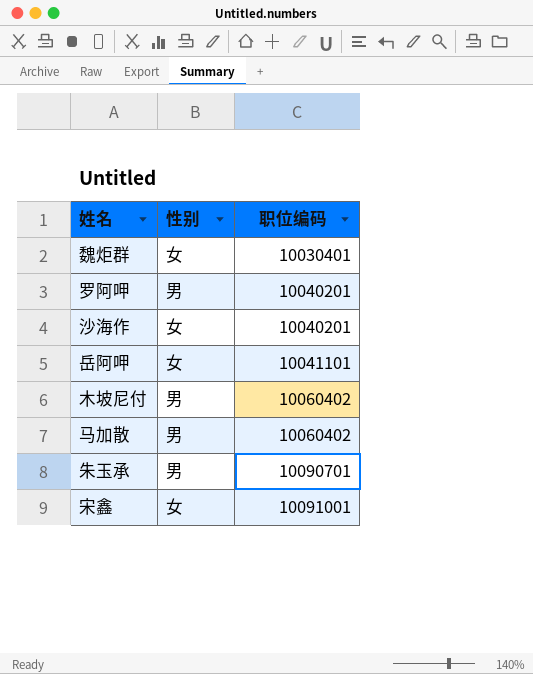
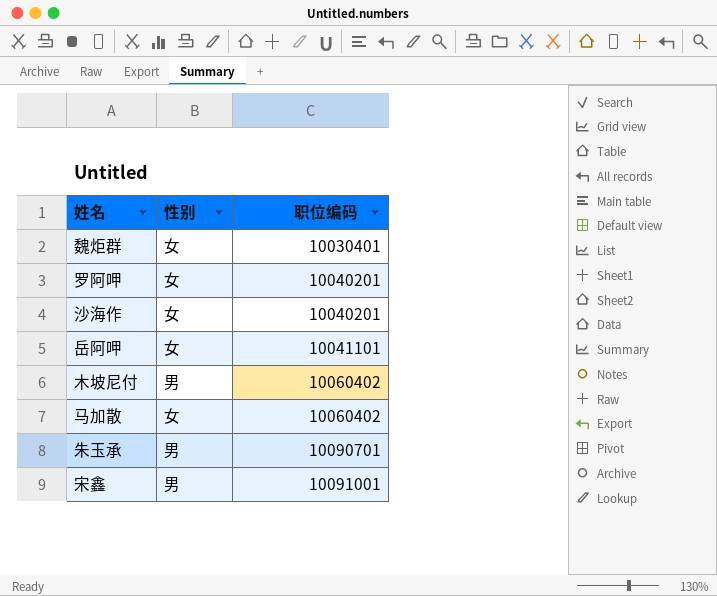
罗阿呷 | 性别: 男 -> 女
马加散 | 性别: 男 -> 女
宋鑫 | 性别: 女 -> 男

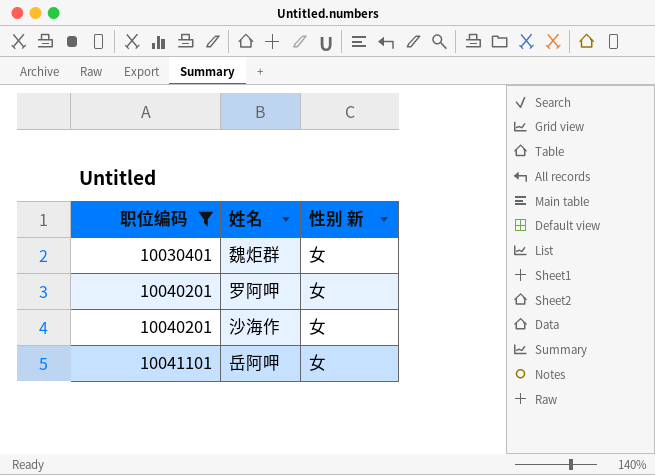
filter: none -> 职位编码 <= 10041101
column 职位编码 | position: 3 -> 1
column name: 性别 -> 性别 新

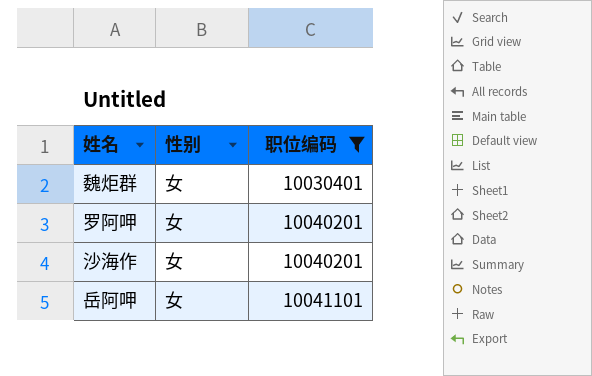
column name: 性别 新 -> 性别
column 职位编码 | position: 1 -> 3

